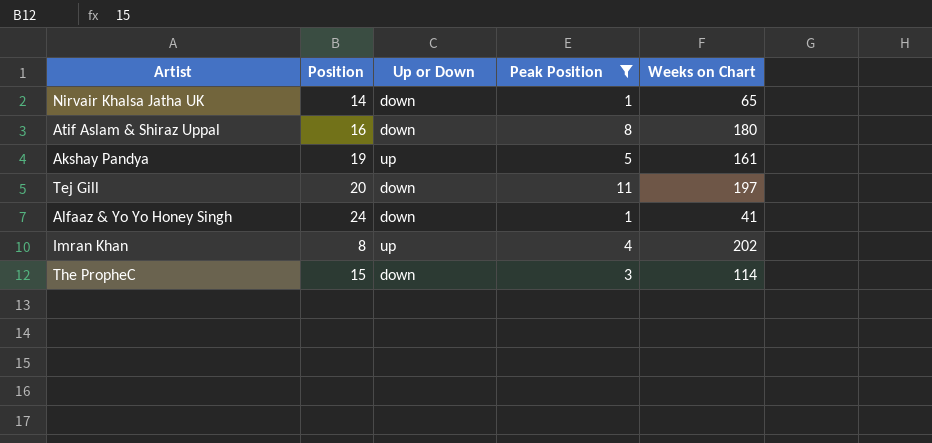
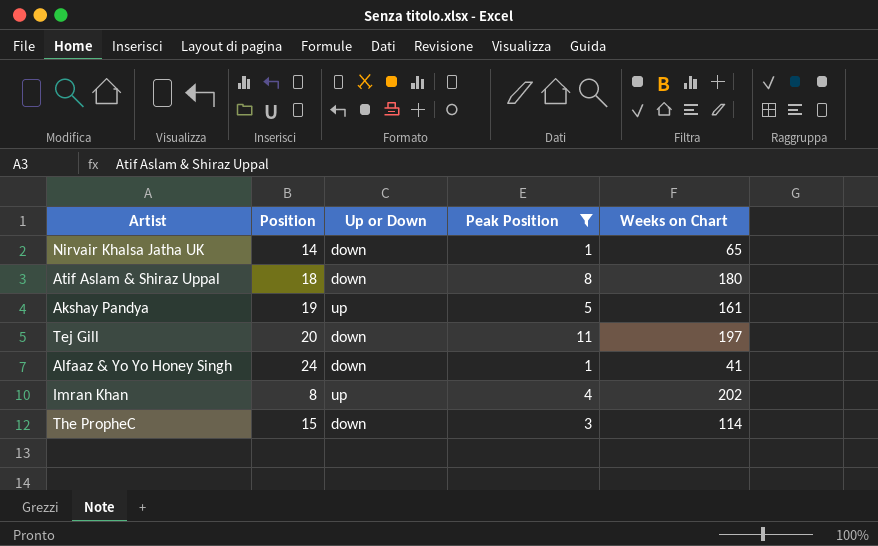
Atif Aslam & Shiraz Uppal | Position: 16 -> 18

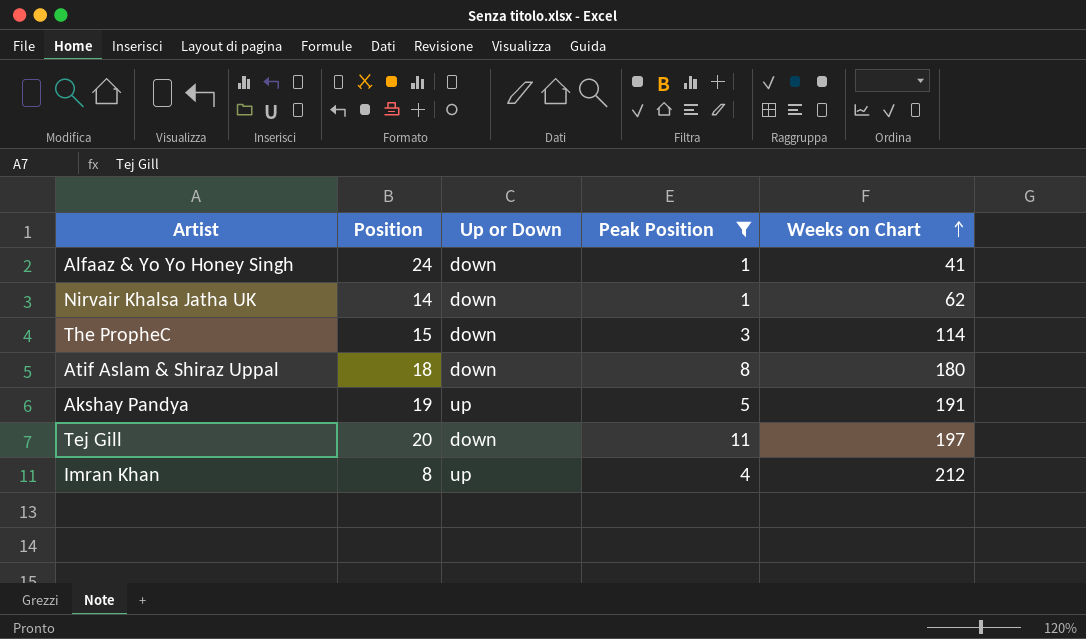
row order: none -> Weeks on Chart ascending
Nirvair Khalsa Jatha UK | Weeks on Chart: 65 -> 62
Akshay Pandya | Weeks on Chart: 161 -> 191
Imran Khan | Weeks on Chart: 202 -> 212

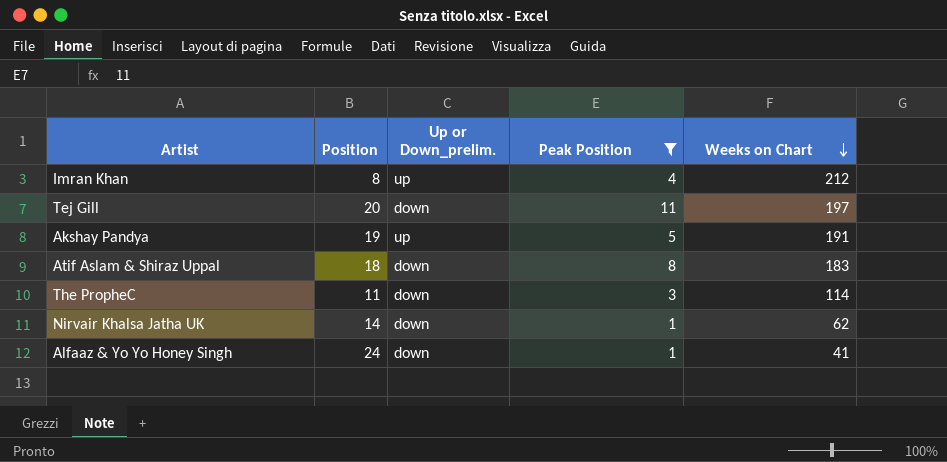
row order: Weeks on Chart ascending -> Weeks on Chart descending
column name: Up or Down -> Up or Down_prelim.
Atif Aslam & Shiraz Uppal | Weeks on Chart: 180 -> 183
The PropheC | Position: 15 -> 11

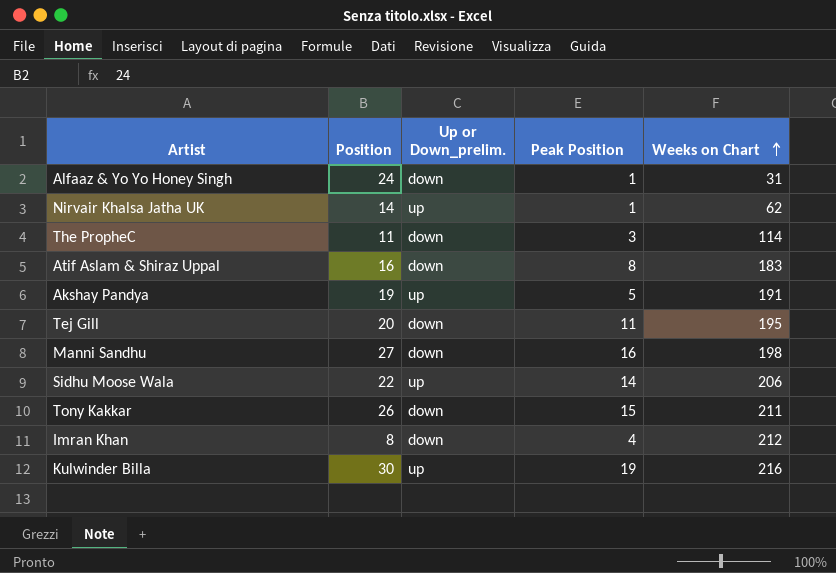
filter: Peak Position <= 11 -> none
row order: Weeks on Chart descending -> Weeks on Chart ascending
Alfaaz & Yo Yo Honey Singh | Weeks on Chart: 41 -> 31
Nirvair Khalsa Jatha UK | Up or Down_prelim.: down -> up
Atif Aslam & Shiraz Uppal | Position: 18 -> 16
Tej Gill | Weeks on Chart: 197 -> 195
Imran Khan | Up or Down_prelim.: up -> down

